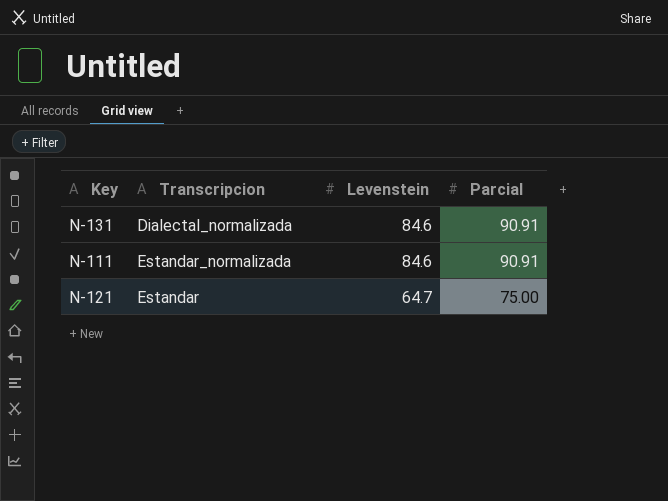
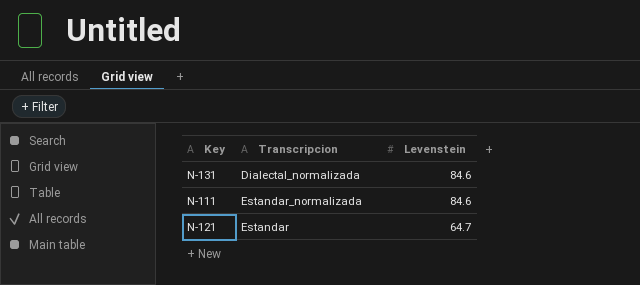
column Parcial | position: 4 -> none

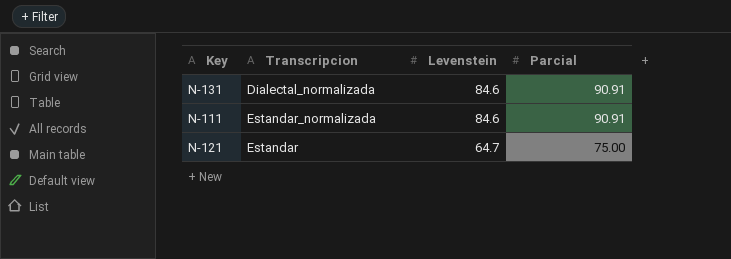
column Parcial | position: none -> 4

